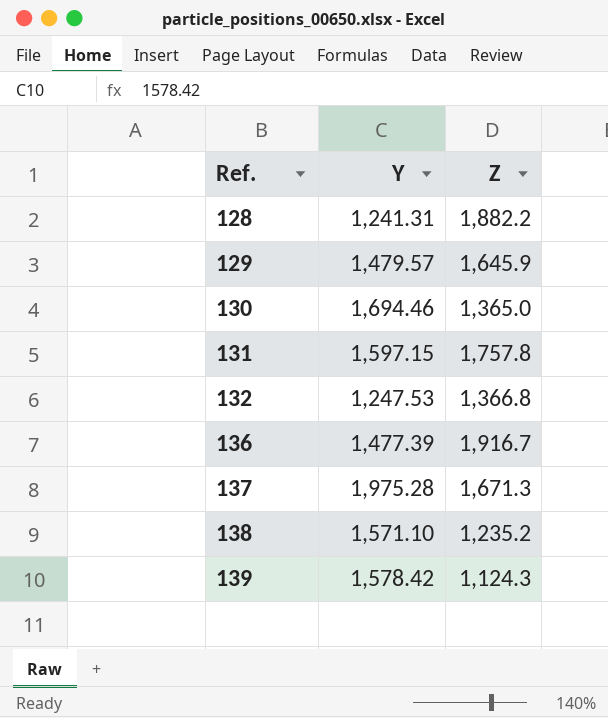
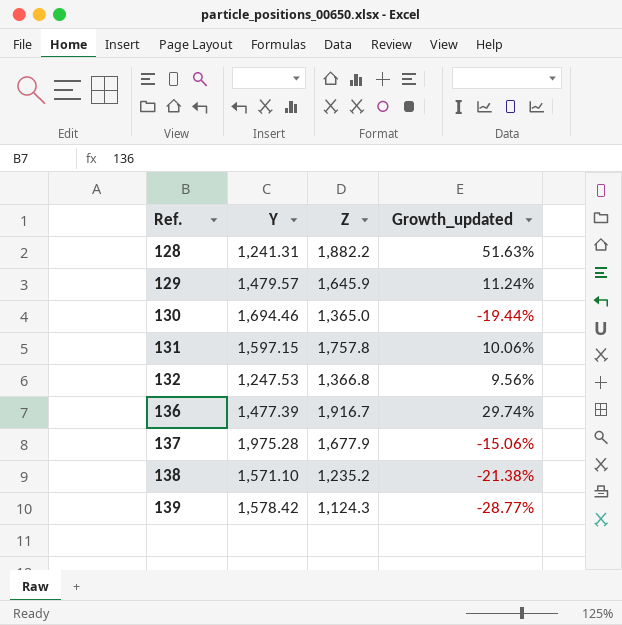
column Growth_updated | formula: none -> ([Z] - [Y]) / [Y]
137 | Z: 1,671.3 -> 1,677.9

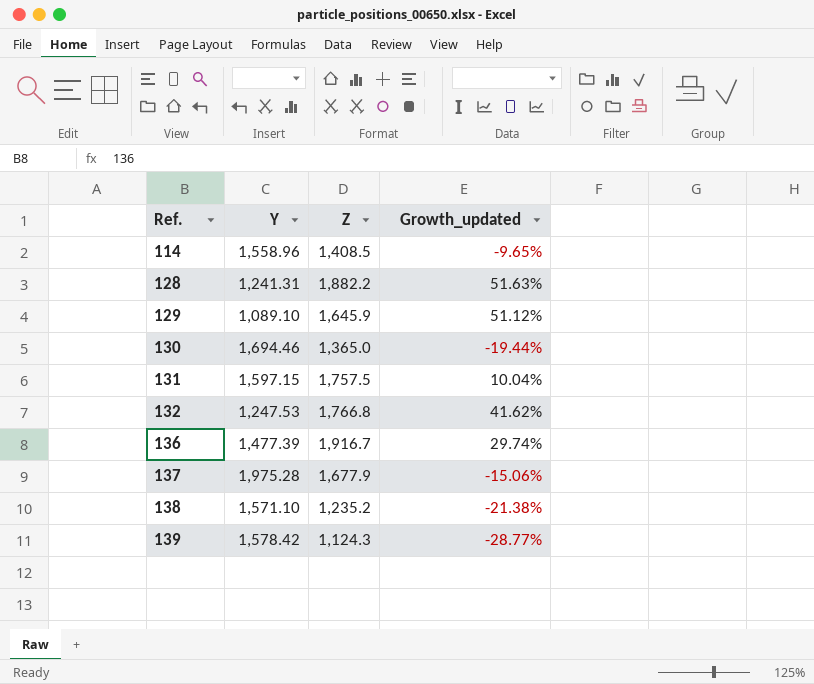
row 114: none -> 1,558.96 | 1,408.5 | -9.65%
129 | Y: 1,479.57 -> 1,089.10
129 | Growth_updated: 11.24% -> 51.12%
131 | Z: 1,757.8 -> 1,757.5
131 | Growth_updated: 10.06% -> 10.04%
132 | Z: 1,366.8 -> 1,766.8
132 | Growth_updated: 9.56% -> 41.62%

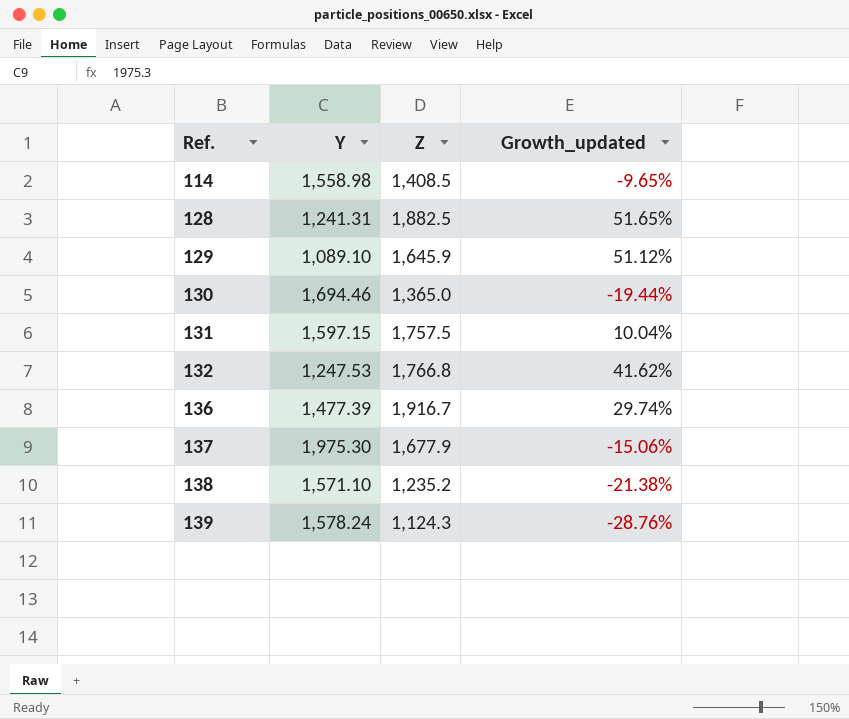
114 | Y: 1,558.96 -> 1,558.98
128 | Z: 1,882.2 -> 1,882.5
128 | Growth_updated: 51.63% -> 51.65%
137 | Y: 1,975.28 -> 1,975.30
139 | Y: 1,578.42 -> 1,578.24
139 | Growth_updated: -28.77% -> -28.76%

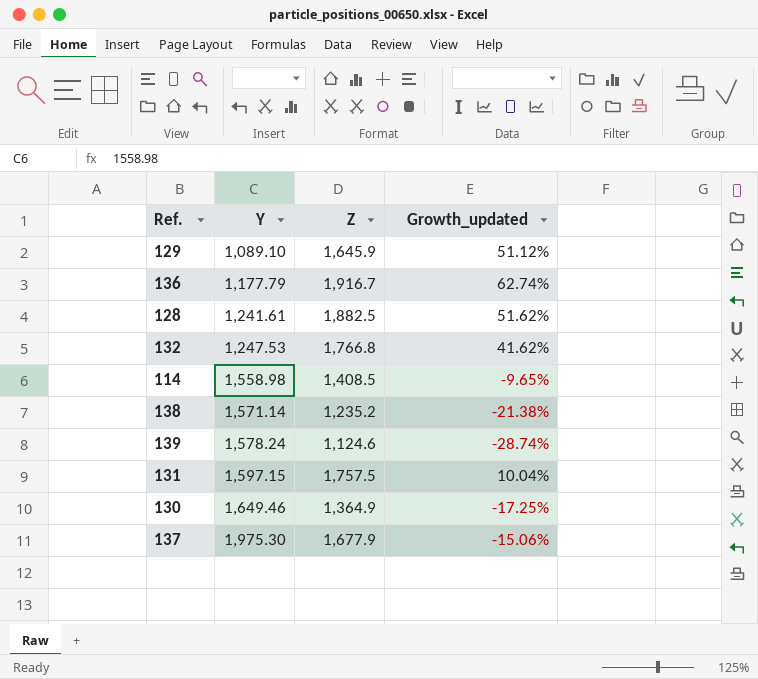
row order: Ref. ascending -> Y ascending
136 | Y: 1,477.39 -> 1,177.79
136 | Growth_updated: 29.74% -> 62.74%
128 | Y: 1,241.31 -> 1,241.61
128 | Growth_updated: 51.65% -> 51.62%
138 | Y: 1,571.10 -> 1,571.14
139 | Z: 1,124.3 -> 1,124.6
139 | Growth_updated: -28.76% -> -28.74%
130 | Y: 1,694.46 -> 1,649.46
130 | Z: 1,365.0 -> 1,364.9
130 | Growth_updated: -19.44% -> -17.25%

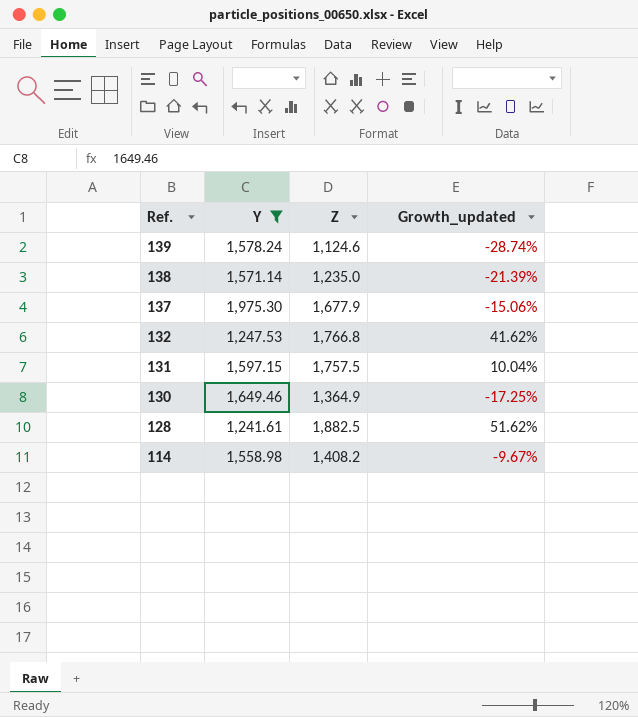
filter: none -> Y >= 1,241.61
row order: Y ascending -> Ref. descending
138 | Z: 1,235.2 -> 1,235.0
138 | Growth_updated: -21.38% -> -21.39%
114 | Z: 1,408.5 -> 1,408.2
114 | Growth_updated: -9.65% -> -9.67%

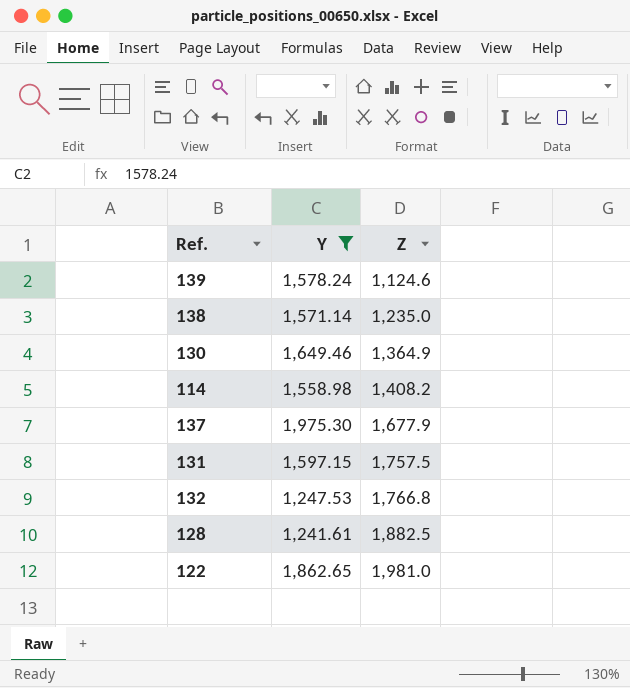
row order: Ref. descending -> Z ascending
column Growth_updated | formula: ([Z] - [Y]) / [Y] -> none
row 122: none -> 1,862.65 | 1,981.0

